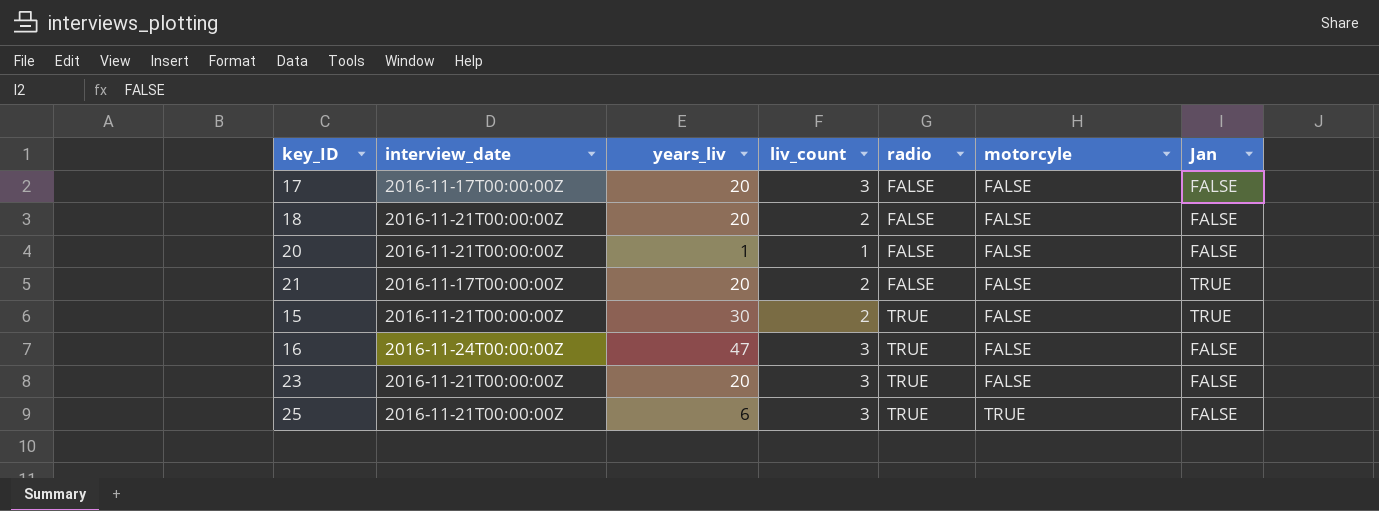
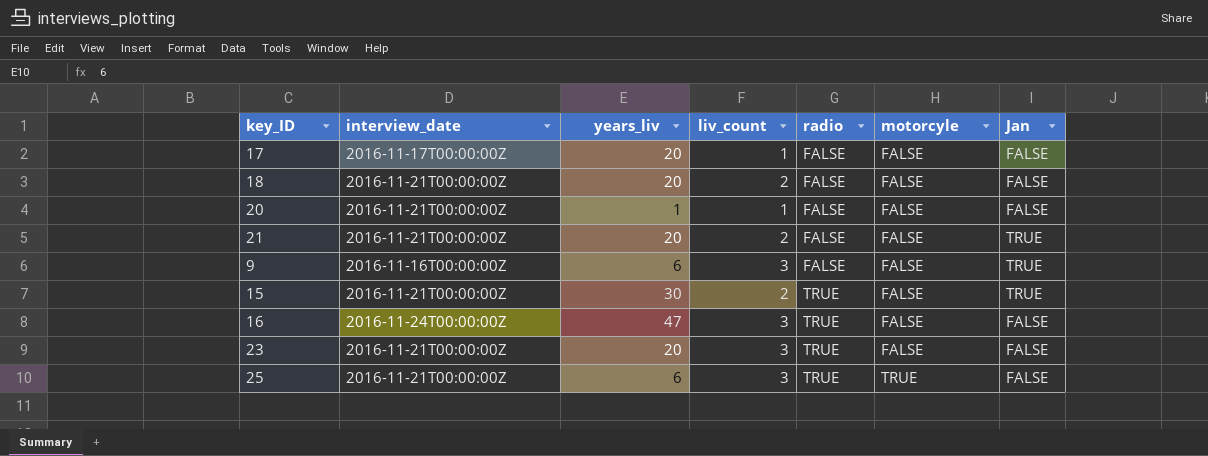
17 | liv_count: 3 -> 1
21 | interview_date: 2016-11-17T00:00:00Z -> 2016-11-21T00:00:00Z
row 9: none -> 2016-11-16T00:00:00Z | 6 | 3 | FALSE | FALSE | TRUE

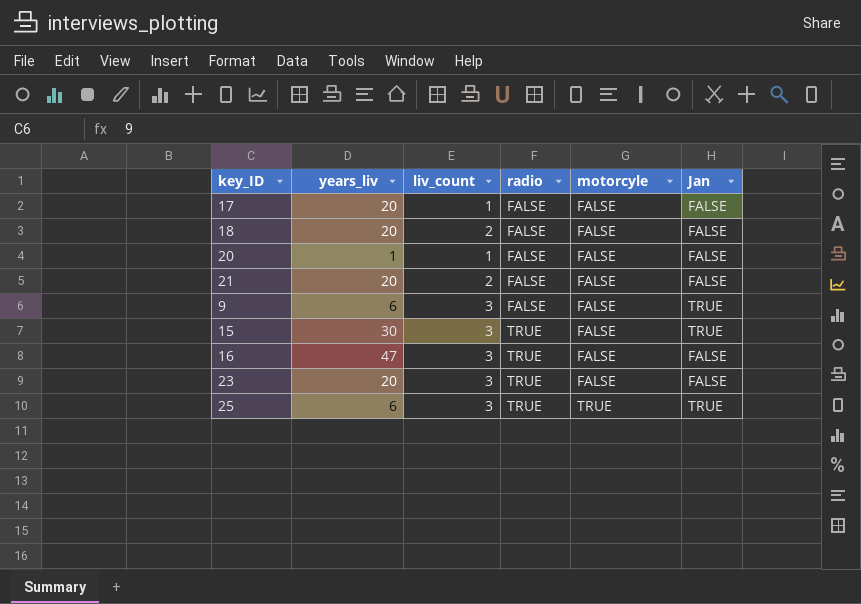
column interview_date | position: 2 -> none
21 | Jan: TRUE -> FALSE
15 | liv_count: 2 -> 3
25 | Jan: FALSE -> TRUE

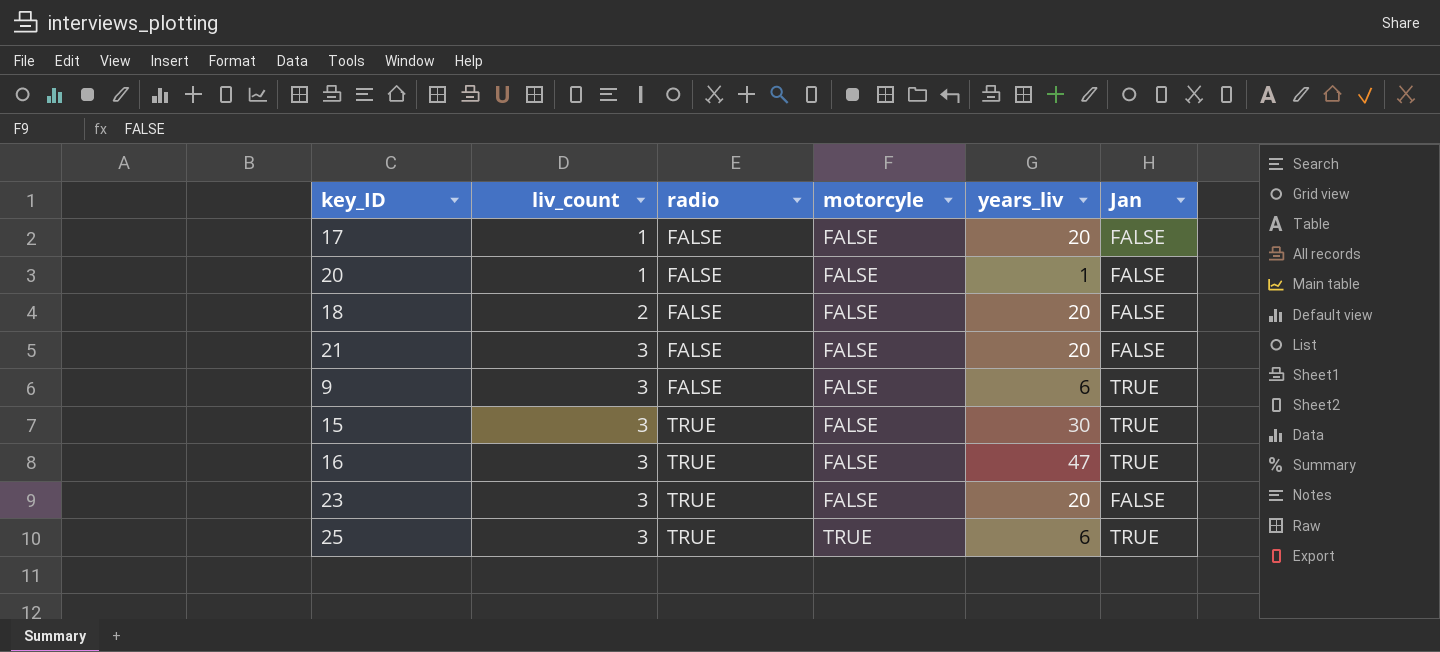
row order: radio ascending -> liv_count ascending
column years_liv | position: 2 -> 5
21 | liv_count: 2 -> 3
16 | Jan: FALSE -> TRUE

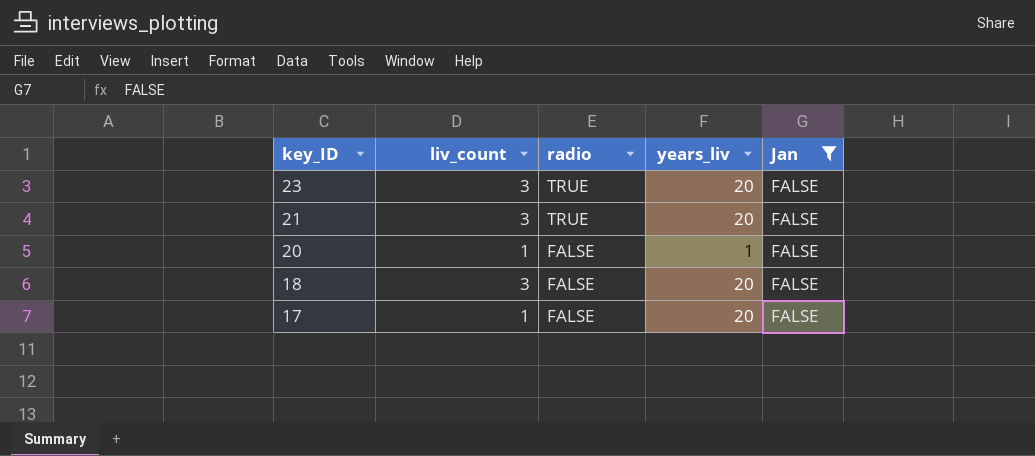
filter: none -> Jan = FALSE
row order: liv_count ascending -> key_ID descending
column motorcyle | position: 4 -> none
21 | radio: FALSE -> TRUE
18 | liv_count: 2 -> 3

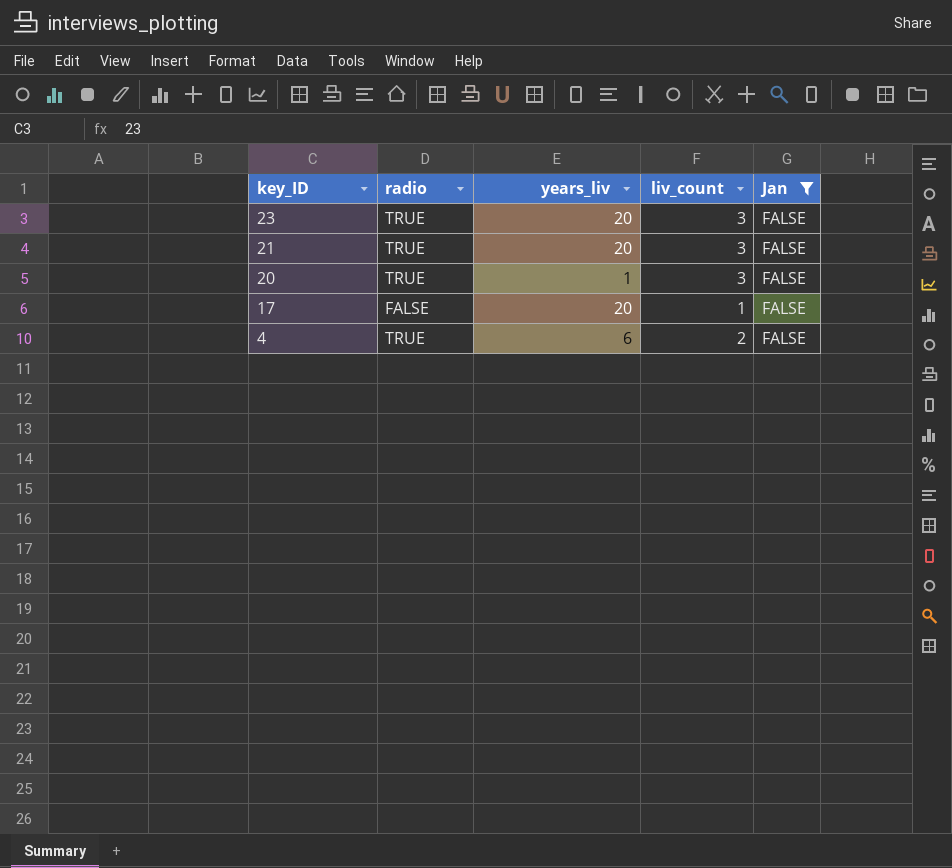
column liv_count | position: 2 -> 4
row 18: 3 | FALSE | 20 | FALSE -> none
20 | radio: FALSE -> TRUE
20 | liv_count: 1 -> 3
row 4: none -> TRUE | 6 | 2 | FALSE

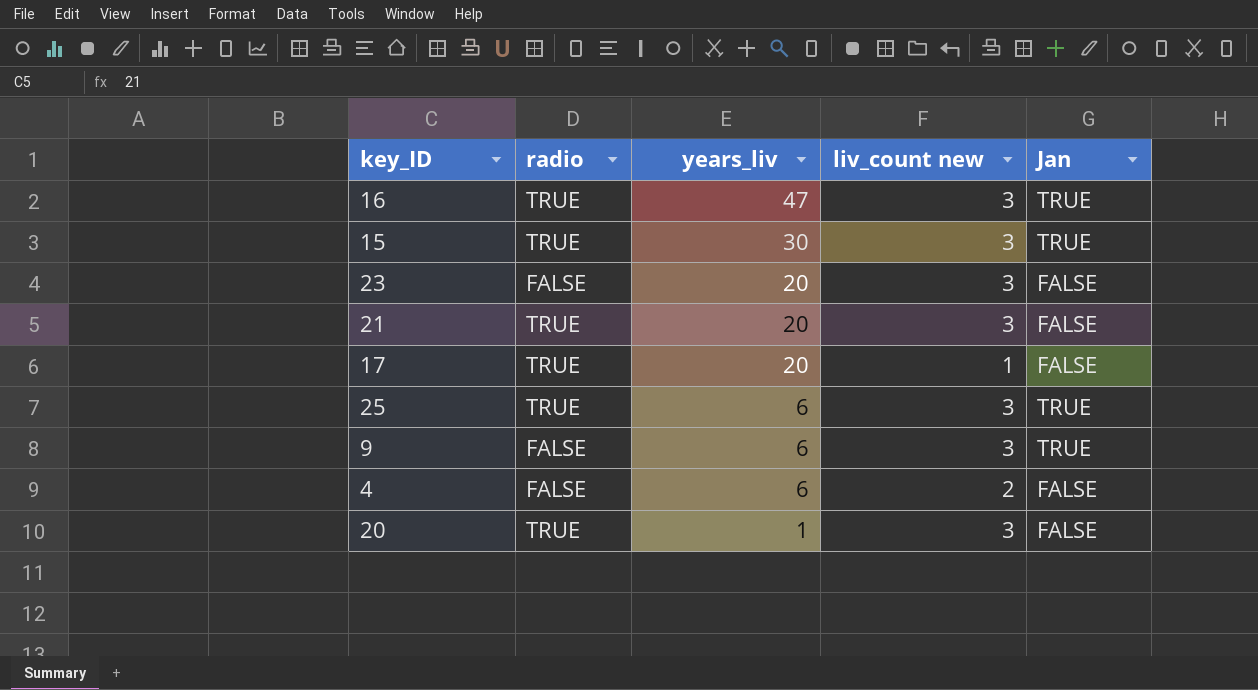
filter: Jan = FALSE -> none
row order: key_ID descending -> years_liv descending
column name: liv_count -> liv_count new
23 | radio: TRUE -> FALSE
17 | radio: FALSE -> TRUE
4 | radio: TRUE -> FALSE

